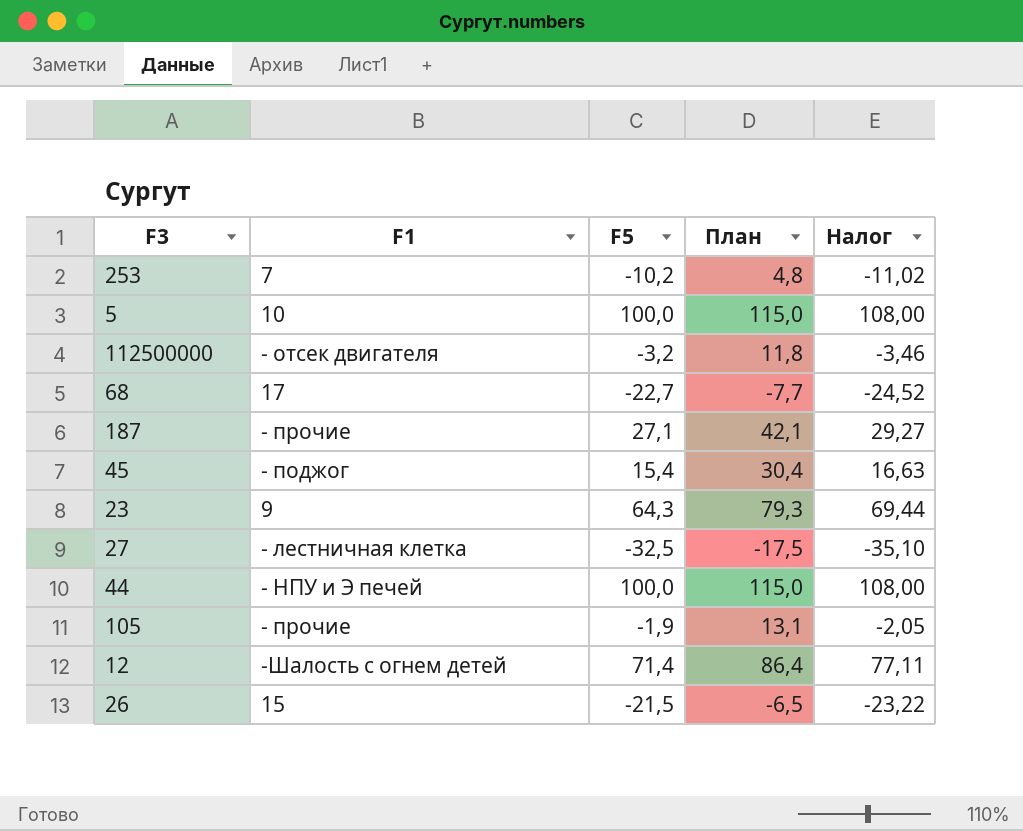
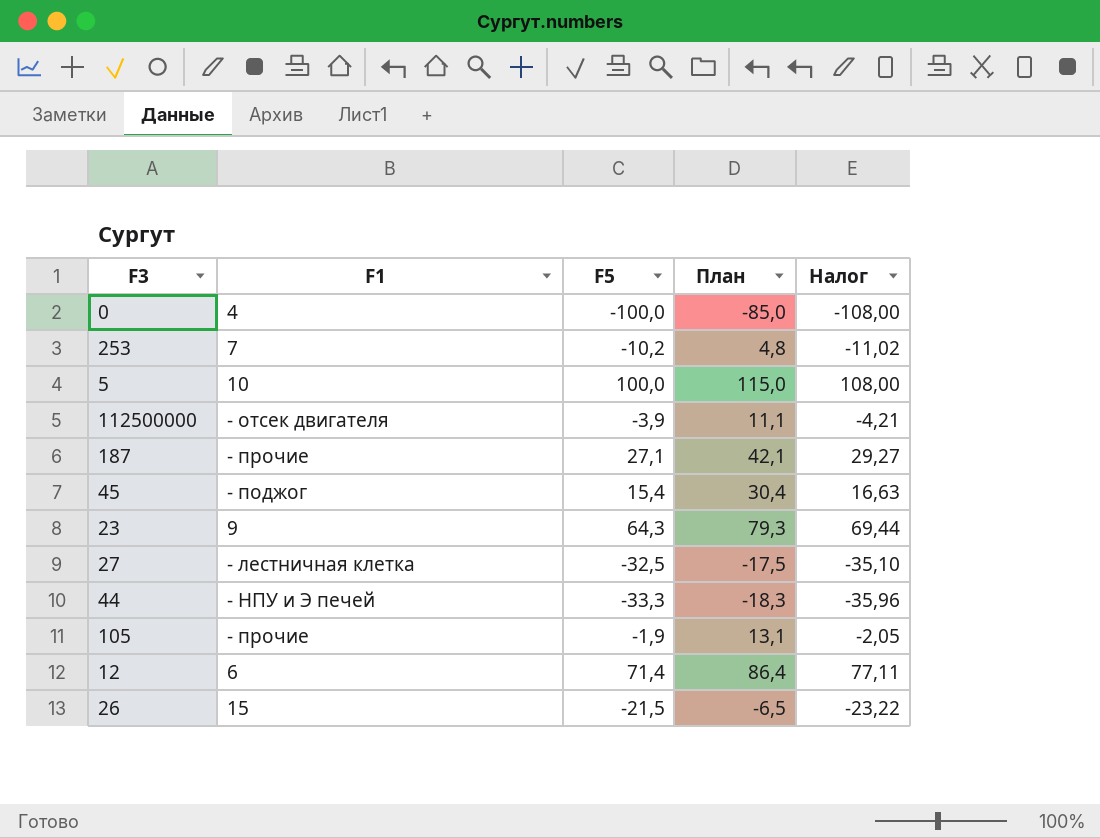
row 68: 17 | -22,7 | -7,7 | -24,52 -> none
row 0: none -> 4 | -100,0 | -85,0 | -108,00
112500000 | F5: -3,2 -> -3,9
112500000 | План: 11,8 -> 11,1
112500000 | Налог: -3,46 -> -4,21
44 | F5: 100,0 -> -33,3
44 | План: 115,0 -> -18,3
44 | Налог: 108,00 -> -35,96
12 | F1: -Шалость с огнем детей -> 6

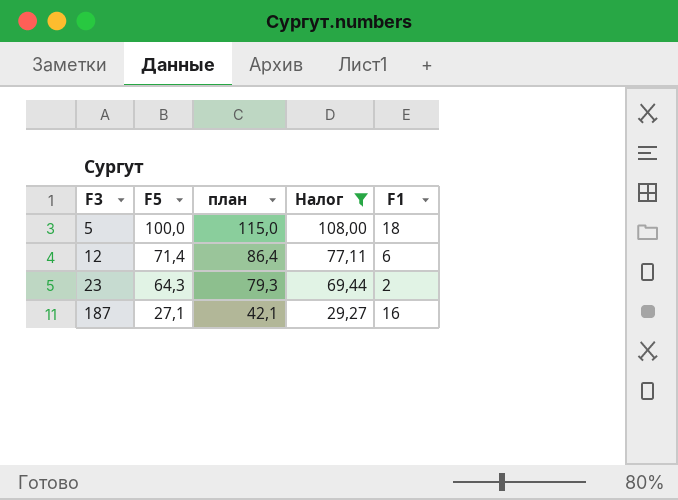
filter: none -> Налог >= 29,27
row order: none -> F3 ascending
column name: План -> план
column F1 | position: 2 -> 5
5 | F1: 10 -> 18
23 | F1: 9 -> 2
187 | F1: - прочие -> 16

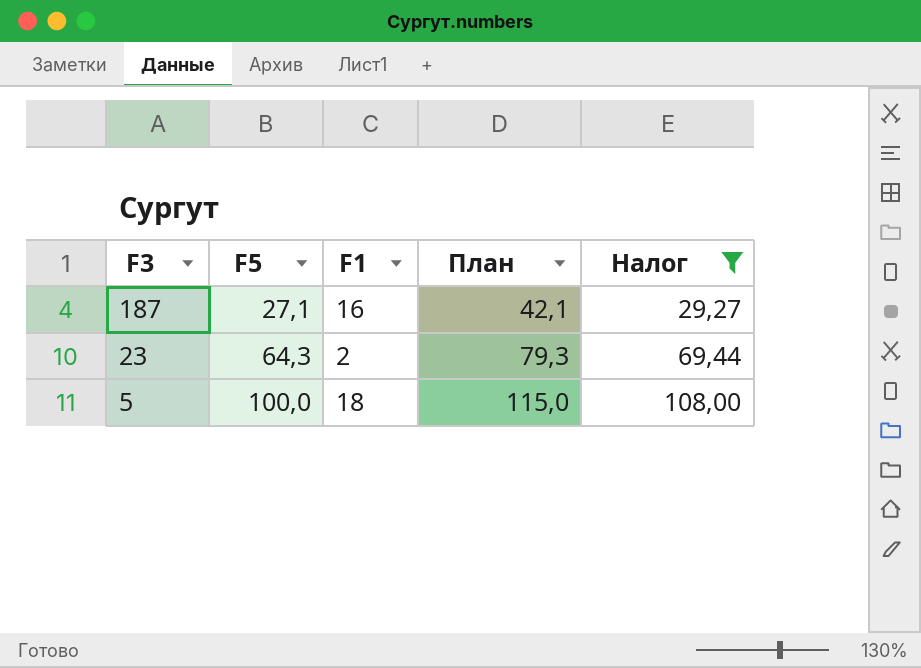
row order: F3 ascending -> F3 descending
column F1 | position: 5 -> 3
column name: план -> План
row 12: 71,4 | 86,4 | 77,11 | 6 -> none

